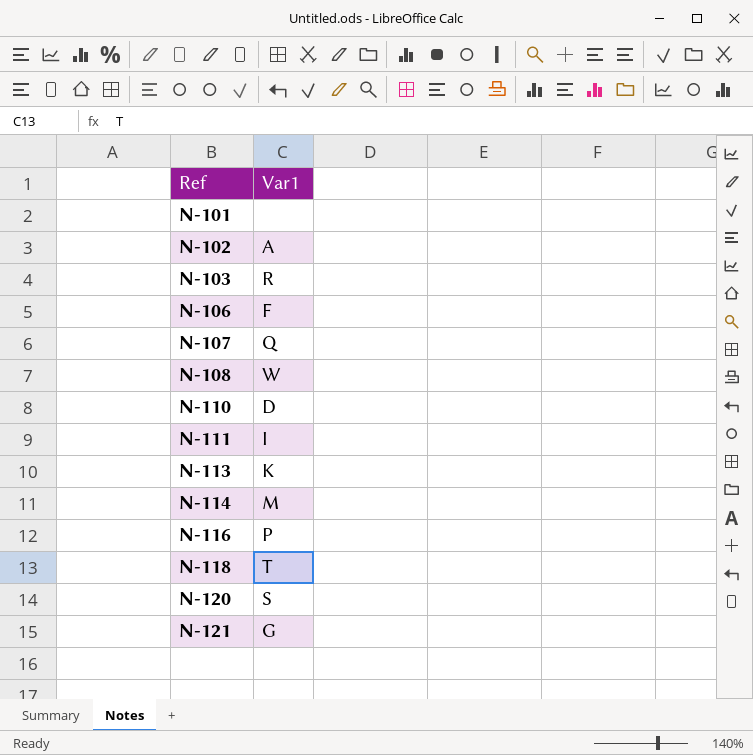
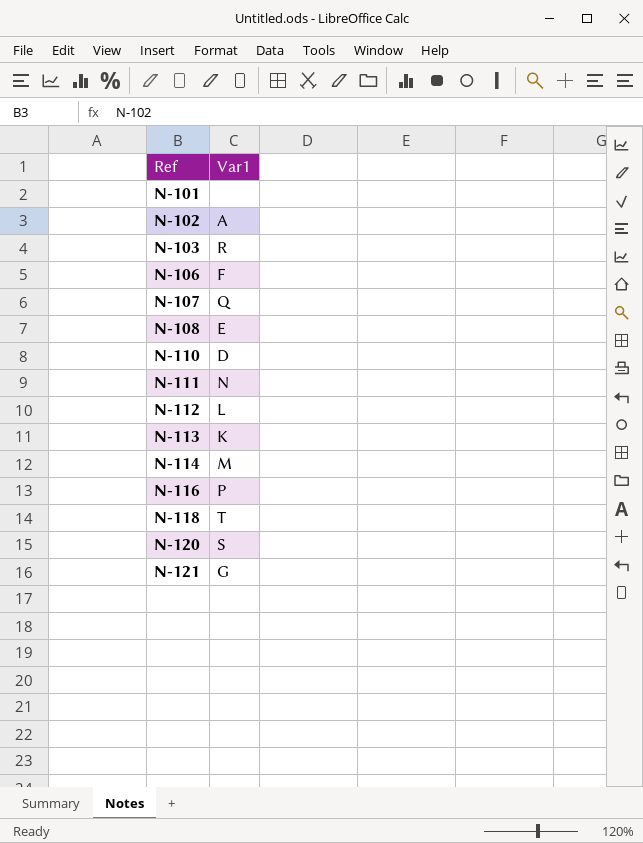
N-108 | Var1: W -> E
N-111 | Var1: I -> N
row N-112: none -> L

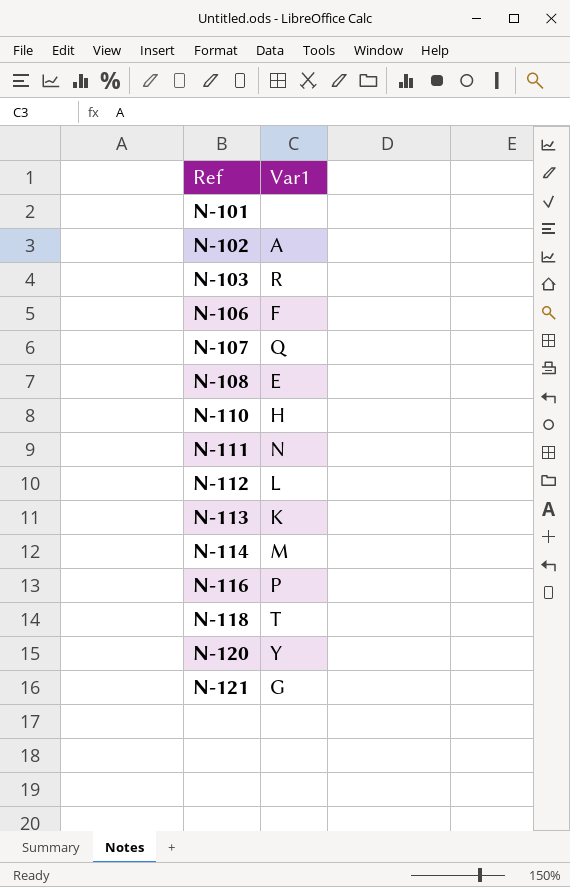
N-110 | Var1: D -> H
N-120 | Var1: S -> Y

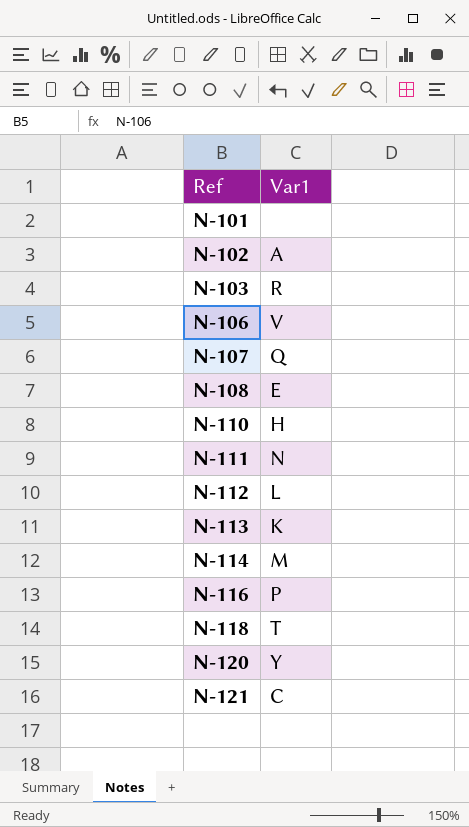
N-106 | Var1: F -> V
N-121 | Var1: G -> C

